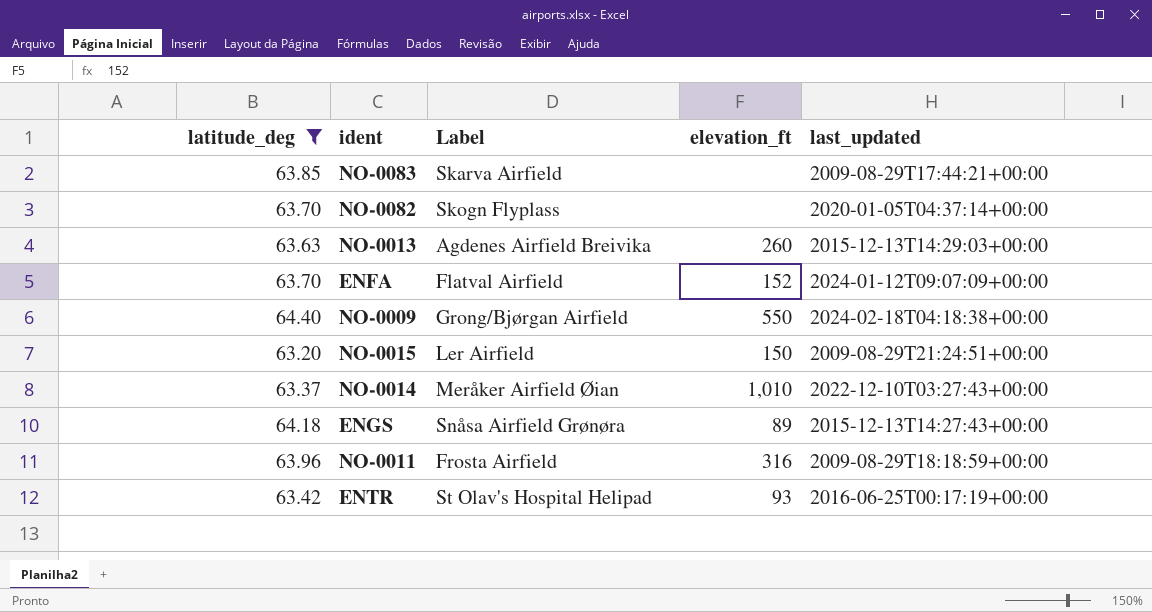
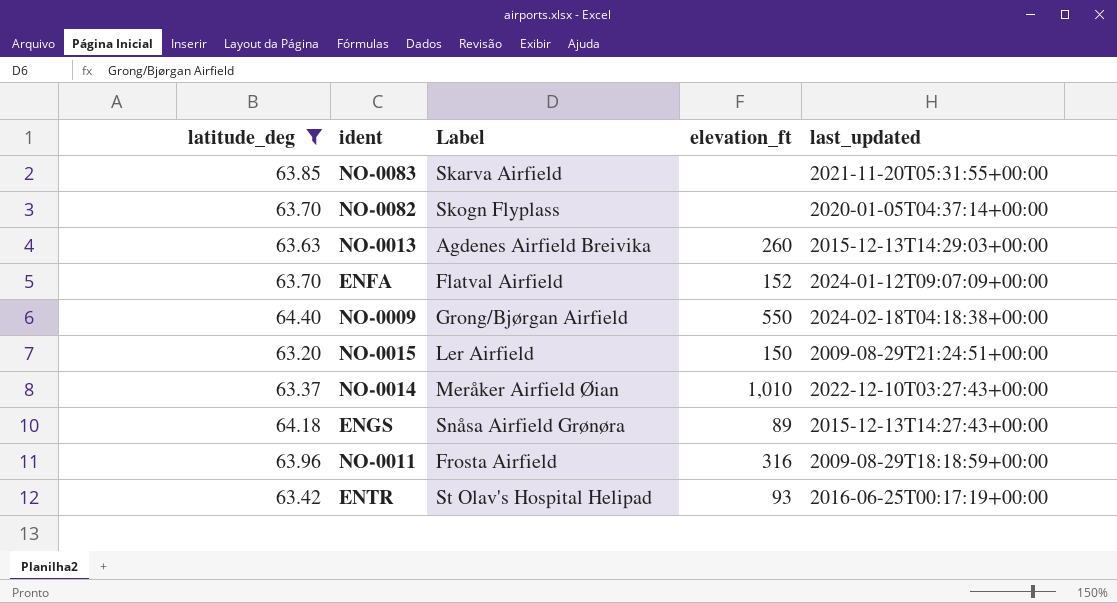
NO-0083 | last_updated: 2009-08-29T17:44:21+00:00 -> 2021-11-20T05:31:55+00:00

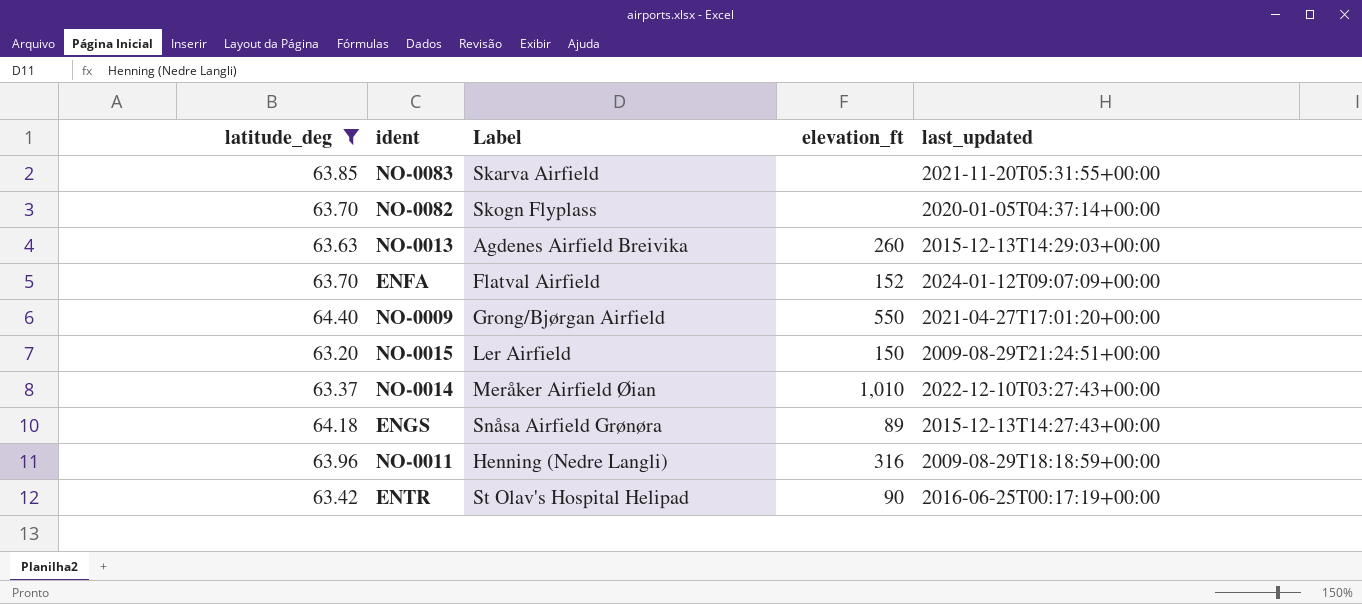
NO-0009 | last_updated: 2024-02-18T04:18:38+00:00 -> 2021-04-27T17:01:20+00:00
NO-0011 | Label: Frosta Airfield -> Henning (Nedre Langli)
ENTR | elevation_ft: 93 -> 90

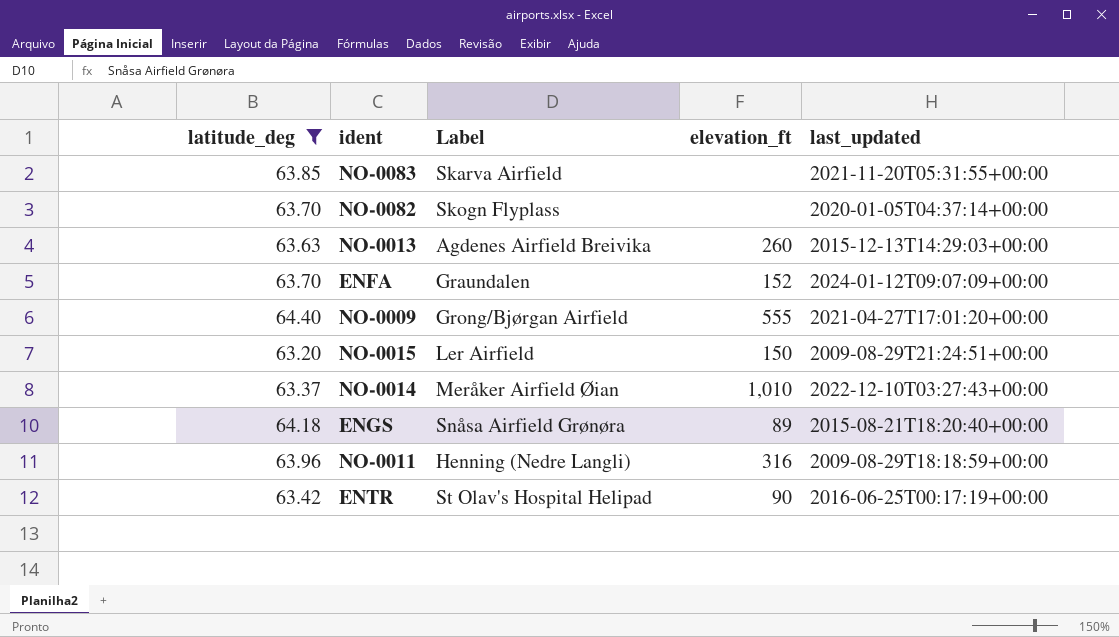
ENFA | Label: Flatval Airfield -> Graundalen
NO-0009 | elevation_ft: 550 -> 555
ENGS | last_updated: 2015-12-13T14:27:43+00:00 -> 2015-08-21T18:20:40+00:00

